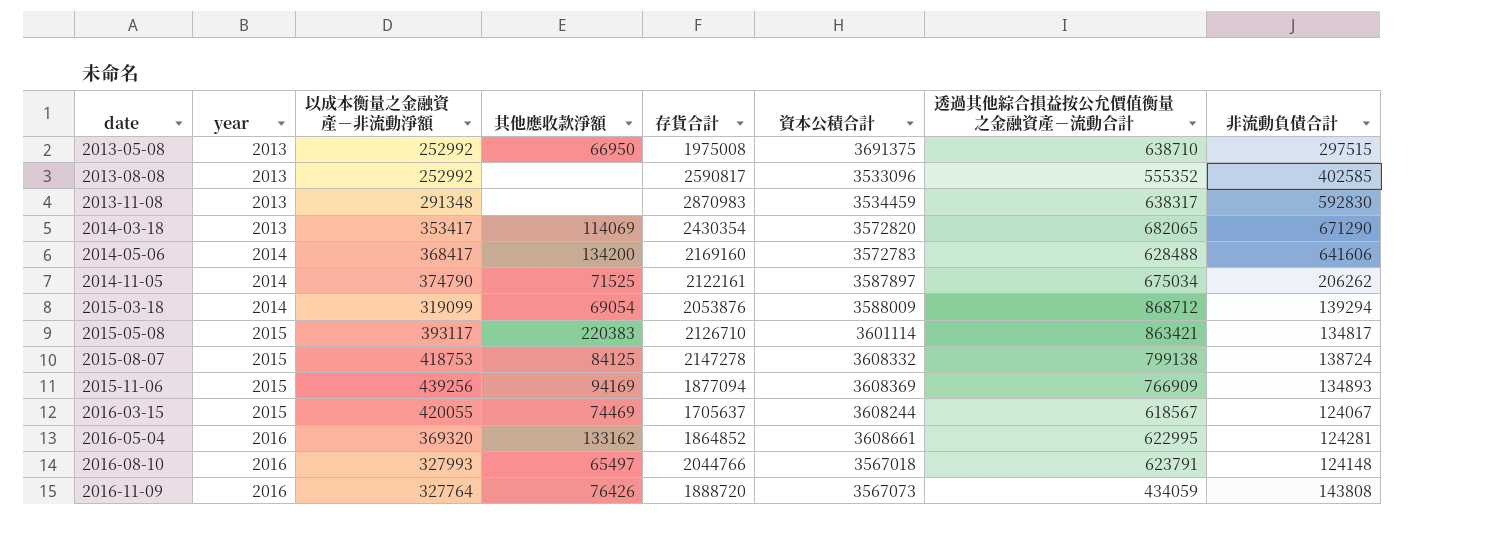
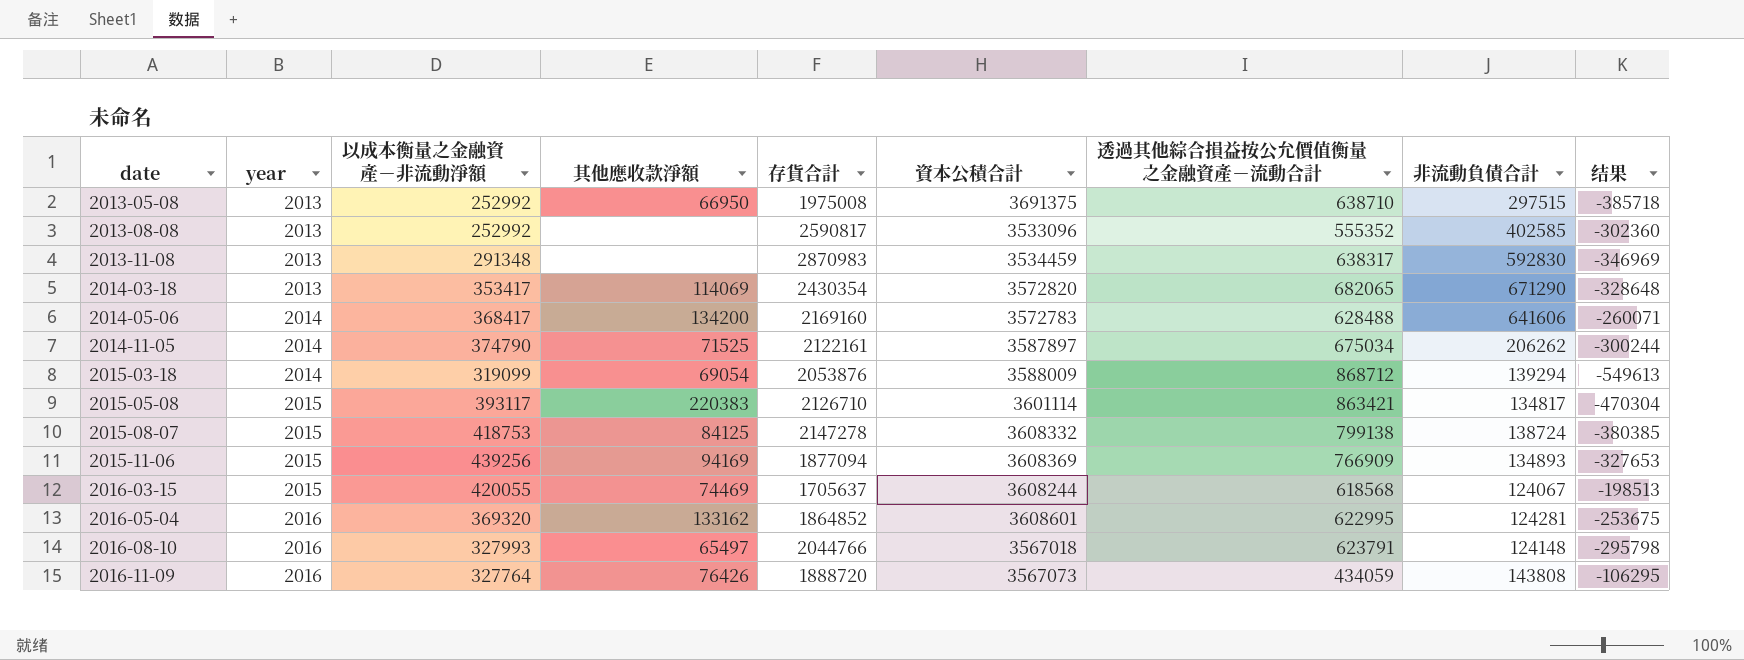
column 结果 | formula: none -> [以成本衡量之金融資產－非流動淨額] - [透過其他綜合損益按公允價值衡量之金融資產－流動合計]
2016-03-15 | 透過其他綜合損益按公允價值衡量之金融資產－流動合計: 618567 -> 618568
2016-05-04 | 資本公積合計: 3608661 -> 3608601

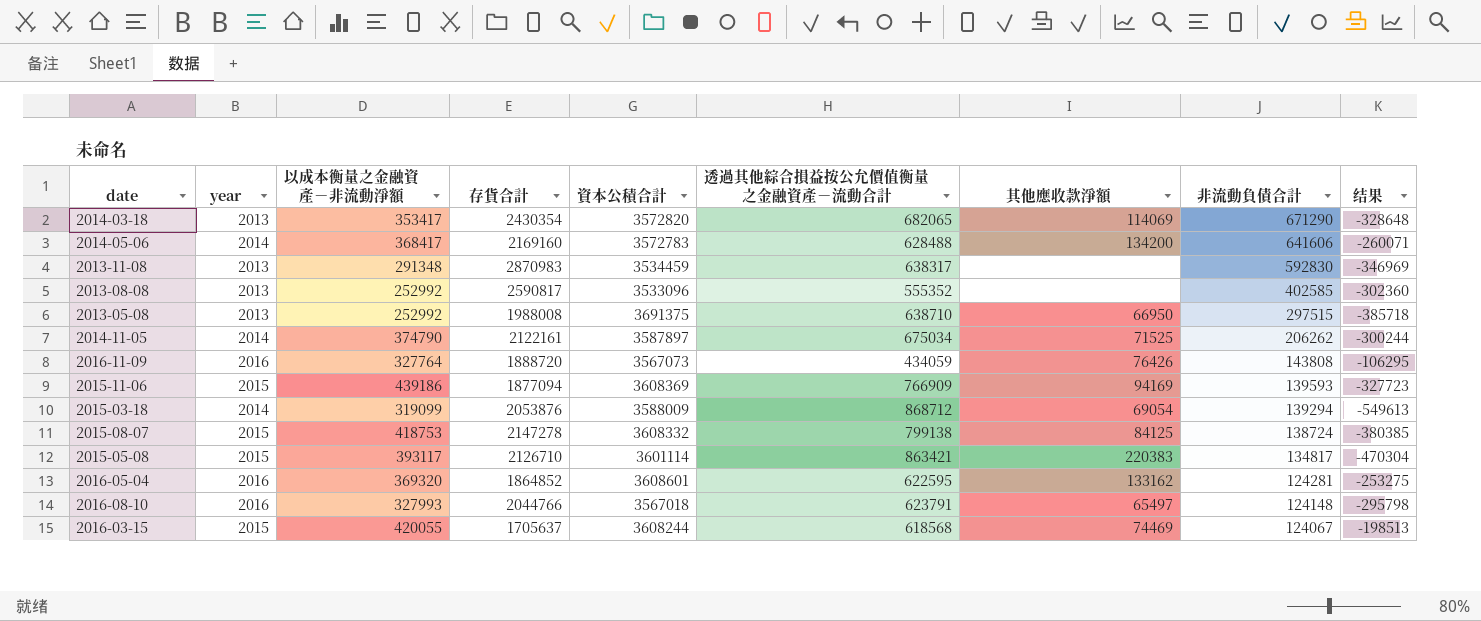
row order: date ascending -> 非流動負債合計 descending
column 其他應收款淨額 | position: 4 -> 7
2013-05-08 | 存貨合計: 1975008 -> 1988008
2015-11-06 | 以成本衡量之金融資產－非流動淨額: 439256 -> 439186
2015-11-06 | 非流動負債合計: 134893 -> 139593
2015-11-06 | 结果: -327653 -> -327723
2016-05-04 | 透過其他綜合損益按公允價值衡量之金融資產－流動合計: 622995 -> 622595
2016-05-04 | 结果: -253675 -> -253275

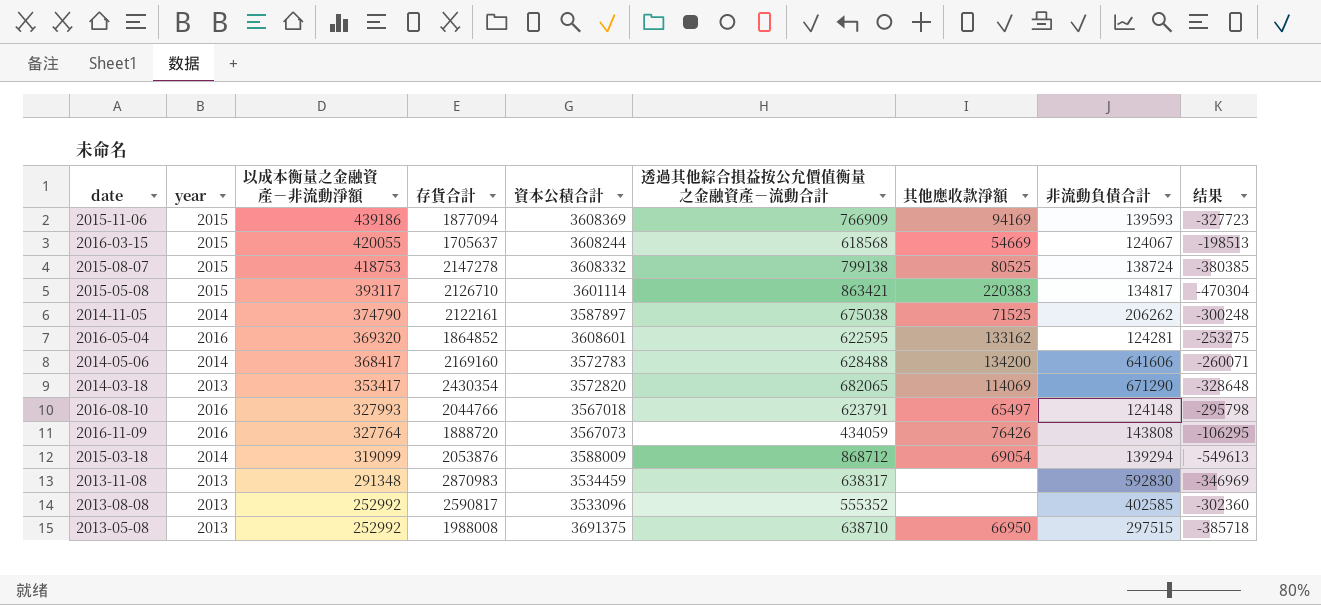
row order: 非流動負債合計 descending -> 以成本衡量之金融資產－非流動淨額 descending
2016-03-15 | 其他應收款淨額: 74469 -> 54669
2015-08-07 | 其他應收款淨額: 84125 -> 80525
2014-11-05 | 透過其他綜合損益按公允價值衡量之金融資產－流動合計: 675034 -> 675038
2014-11-05 | 结果: -300244 -> -300248

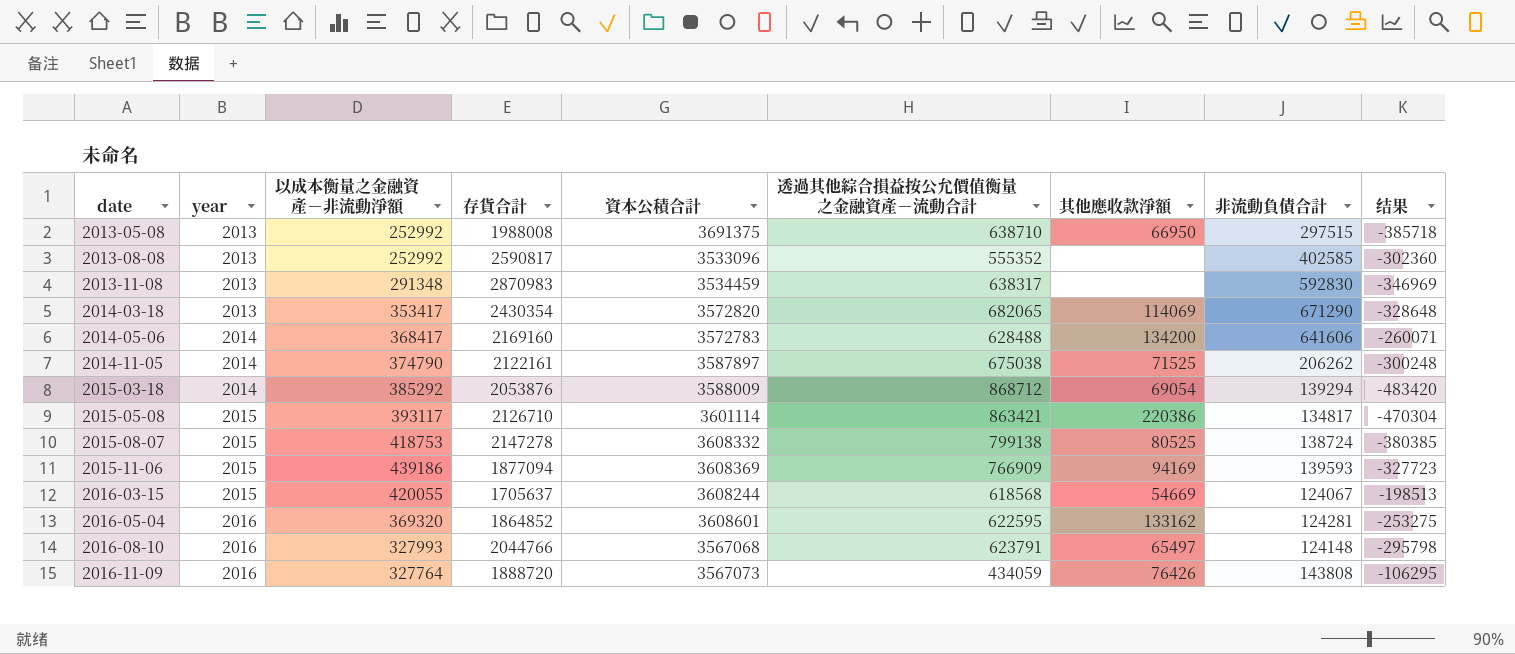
row order: 以成本衡量之金融資產－非流動淨額 descending -> date ascending
2015-03-18 | 以成本衡量之金融資產－非流動淨額: 319099 -> 385292
2015-03-18 | 结果: -549613 -> -483420
2015-05-08 | 其他應收款淨額: 220383 -> 220386
2016-08-10 | 資本公積合計: 3567018 -> 3567068

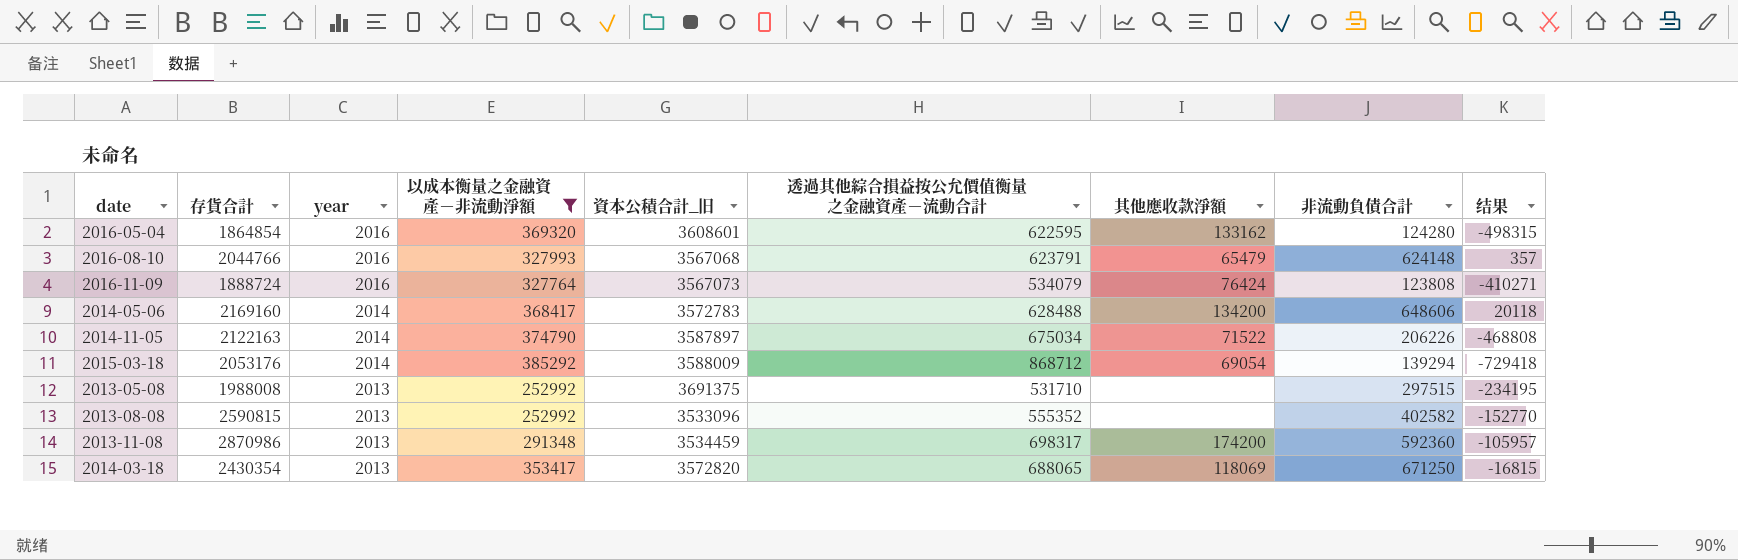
filter: none -> 以成本衡量之金融資產－非流動淨額 <= 385292
row order: date ascending -> year descending
column 存貨合計 | position: 4 -> 2
column name: 資本公積合計 -> 資本公積合計_旧
column 结果 | formula: [以成本衡量之金融資產－非流動淨額] - [透過其他綜合損益按公允價值衡量之金融資產－流動合計] -> [非流動負債合計] - [透過其他綜合損益按公允價值衡量之金融資產－流動合計]
2016-05-04 | 存貨合計: 1864852 -> 1864854
2016-05-04 | 非流動負債合計: 124281 -> 124280
2016-08-10 | 其他應收款淨額: 65497 -> 65479
2016-08-10 | 非流動負債合計: 124148 -> 624148
2016-11-09 | 存貨合計: 1888720 -> 1888724
2016-11-09 | 透過其他綜合損益按公允價值衡量之金融資產－流動合計: 434059 -> 534079
2016-11-09 | 其他應收款淨額: 76426 -> 76424
2016-11-09 | 非流動負債合計: 143808 -> 123808
2014-05-06 | 非流動負債合計: 641606 -> 648606
2014-11-05 | 存貨合計: 2122161 -> 2122163
2014-11-05 | 透過其他綜合損益按公允價值衡量之金融資產－流動合計: 675038 -> 675034
2014-11-05 | 其他應收款淨額: 71525 -> 71522
2014-11-05 | 非流動負債合計: 206262 -> 206226
2015-03-18 | 存貨合計: 2053876 -> 2053176
2013-05-08 | 透過其他綜合損益按公允價值衡量之金融資產－流動合計: 638710 -> 531710
2013-05-08 | 其他應收款淨額: 66950 -> none
2013-08-08 | 存貨合計: 2590817 -> 2590815
2013-08-08 | 非流動負債合計: 402585 -> 402582
2013-11-08 | 存貨合計: 2870983 -> 2870986
2013-11-08 | 透過其他綜合損益按公允價值衡量之金融資產－流動合計: 638317 -> 698317
2013-11-08 | 其他應收款淨額: none -> 174200
2013-11-08 | 非流動負債合計: 592830 -> 592360
2014-03-18 | 透過其他綜合損益按公允價值衡量之金融資產－流動合計: 682065 -> 688065
2014-03-18 | 其他應收款淨額: 114069 -> 118069
2014-03-18 | 非流動負債合計: 671290 -> 671250

